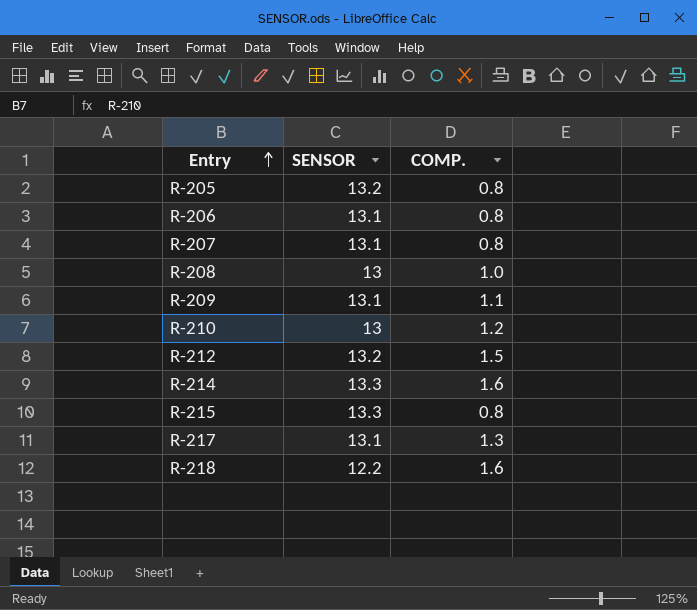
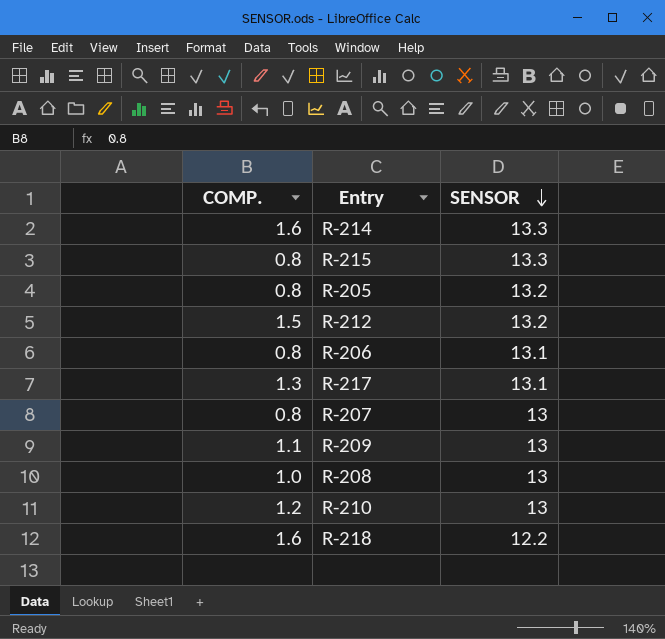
row order: Entry ascending -> SENSOR descending
column COMP. | position: 3 -> 1
R-207 | SENSOR: 13.1 -> 13
R-209 | SENSOR: 13.1 -> 13

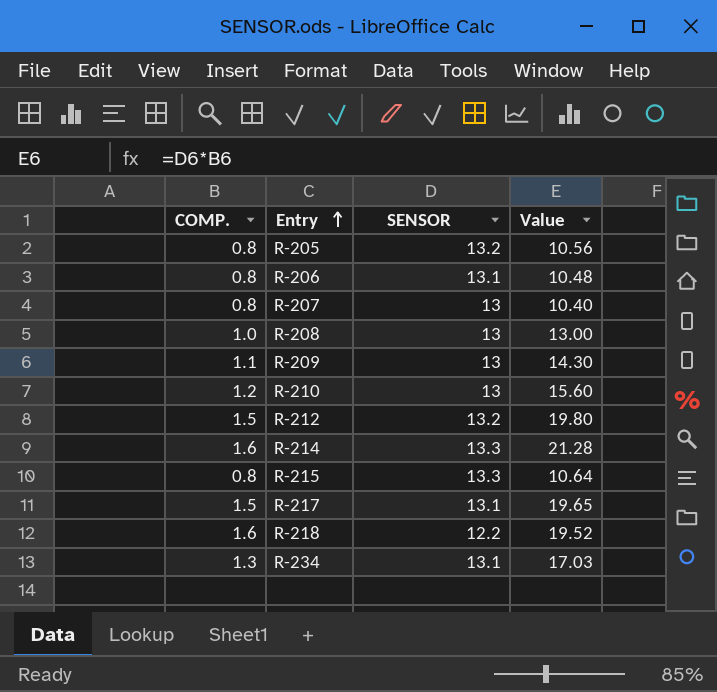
row order: SENSOR descending -> Entry ascending
column Value | formula: none -> [COMP.] * [SENSOR]
R-217 | COMP.: 1.3 -> 1.5
row R-234: none -> 1.3 | 13.1 | 17.03

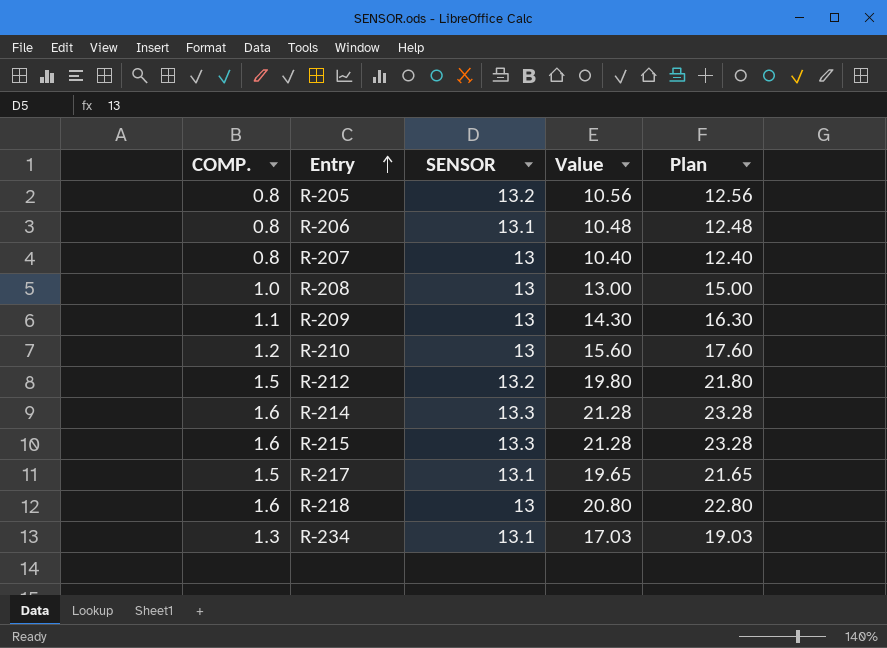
column Plan | formula: none -> [Value] + 2
R-215 | COMP.: 0.8 -> 1.6
R-215 | Value: 10.64 -> 21.28
R-218 | SENSOR: 12.2 -> 13
R-218 | Value: 19.52 -> 20.80

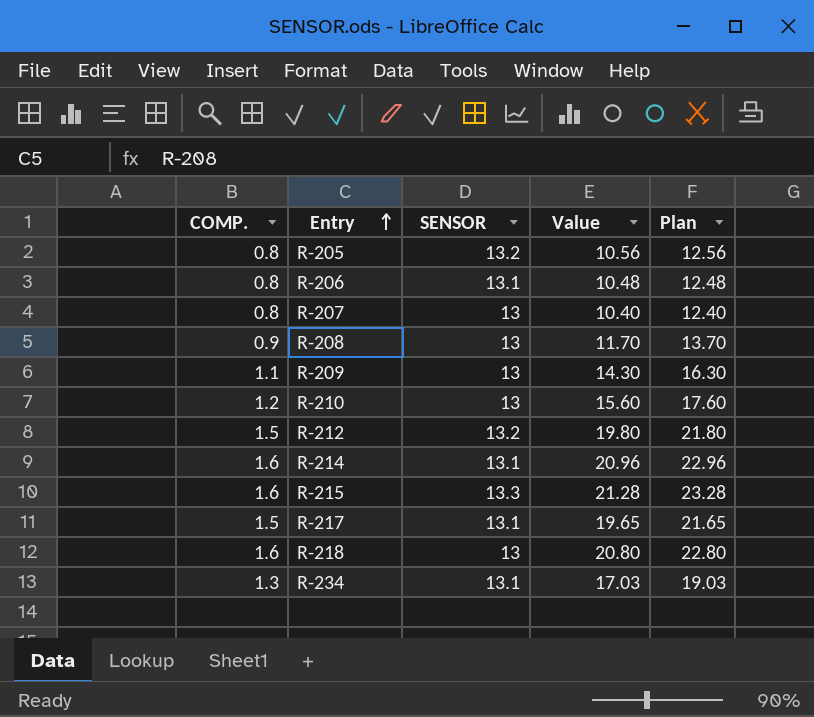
R-208 | COMP.: 1.0 -> 0.9
R-208 | Value: 13.00 -> 11.70
R-208 | Plan: 15.00 -> 13.70
R-214 | SENSOR: 13.3 -> 13.1
R-214 | Value: 21.28 -> 20.96
R-214 | Plan: 23.28 -> 22.96

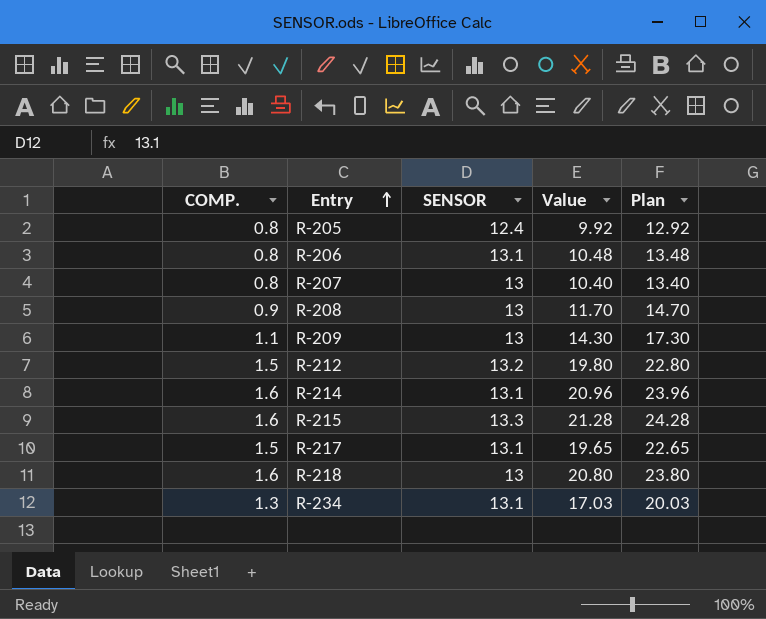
column Plan | formula: [Value] + 2 -> [Value] + 3
row R-210: 1.2 | 13 | 15.60 | 17.60 -> none
R-205 | SENSOR: 13.2 -> 12.4
R-205 | Value: 10.56 -> 9.92

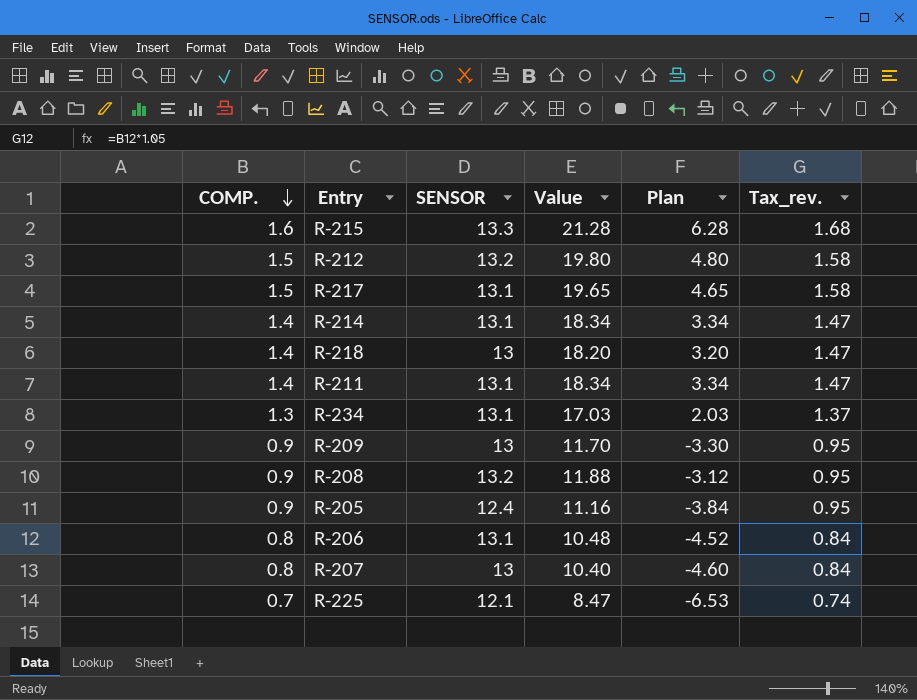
row order: Entry ascending -> COMP. descending
column Plan | formula: [Value] + 3 -> [Value] - 15
column Tax_rev. | formula: none -> [COMP.] * 1.05
R-214 | COMP.: 1.6 -> 1.4
R-214 | Value: 20.96 -> 18.34
R-218 | COMP.: 1.6 -> 1.4
R-218 | Value: 20.80 -> 18.20
row R-211: none -> 1.4 | 13.1 | 18.34 | 3.34 | 1.47
R-209 | COMP.: 1.1 -> 0.9
R-209 | Value: 14.30 -> 11.70
R-208 | SENSOR: 13 -> 13.2
R-208 | Value: 11.70 -> 11.88
R-205 | COMP.: 0.8 -> 0.9
R-205 | Value: 9.92 -> 11.16
row R-225: none -> 0.7 | 12.1 | 8.47 | -6.53 | 0.74

